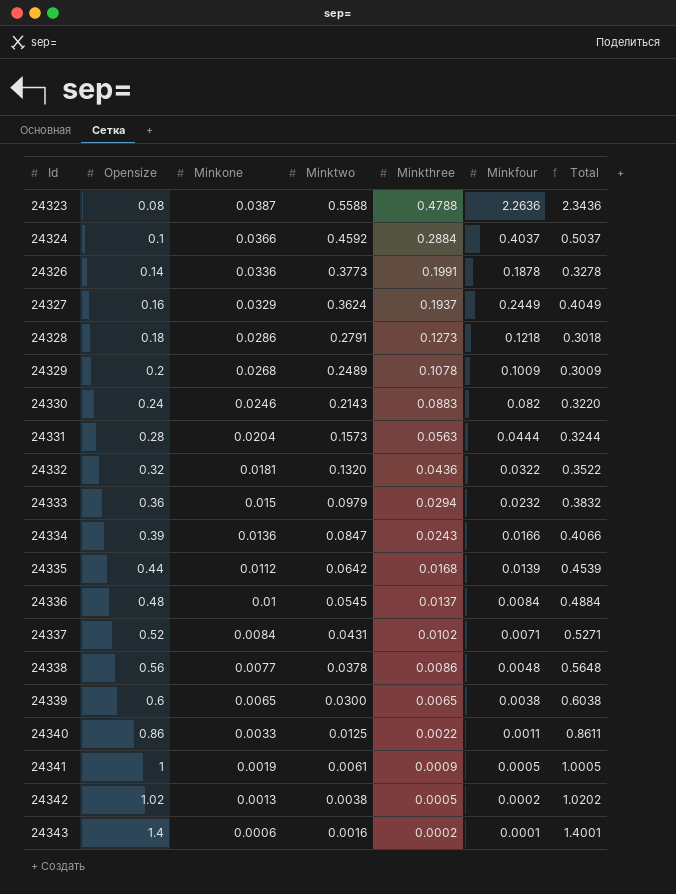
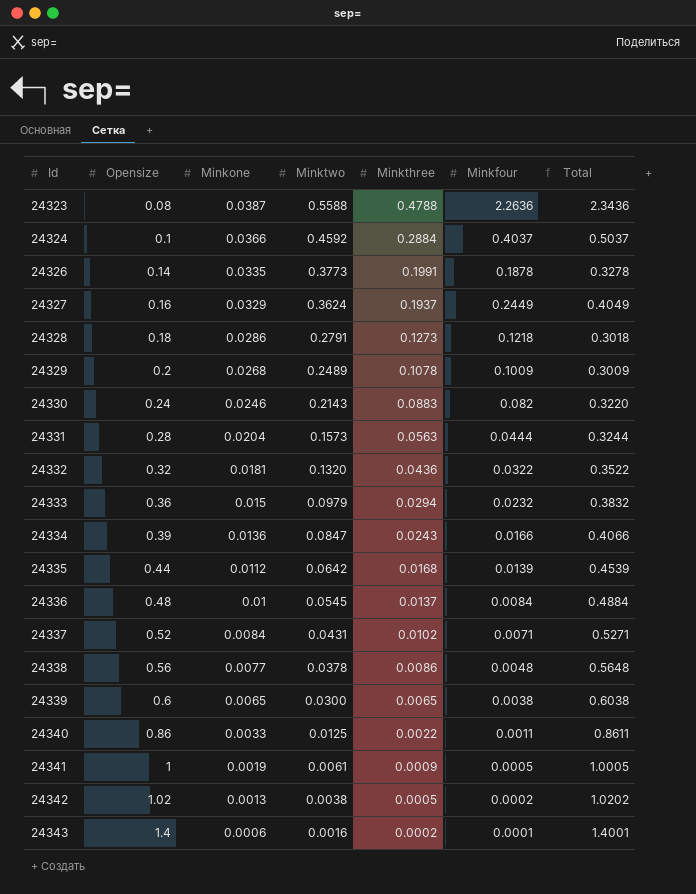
24326 | Minkone: 0.0336 -> 0.0335

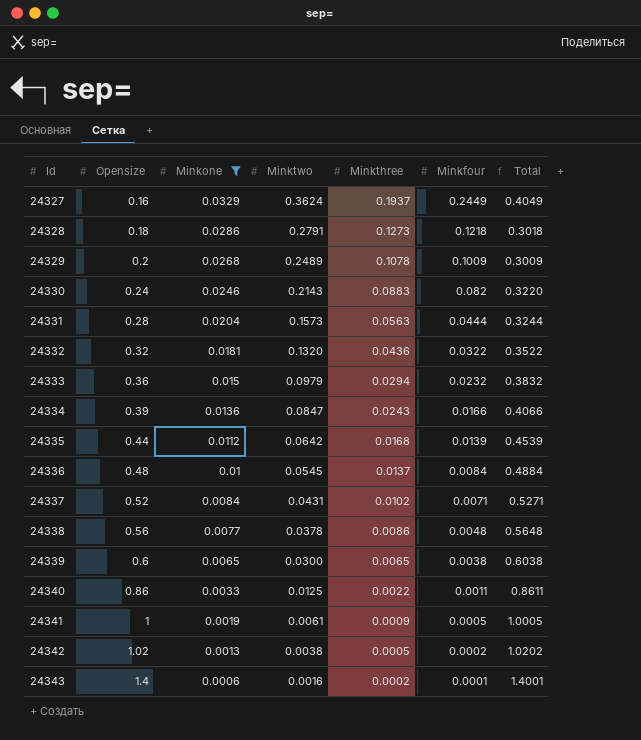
filter: none -> Minkone <= 0.0329

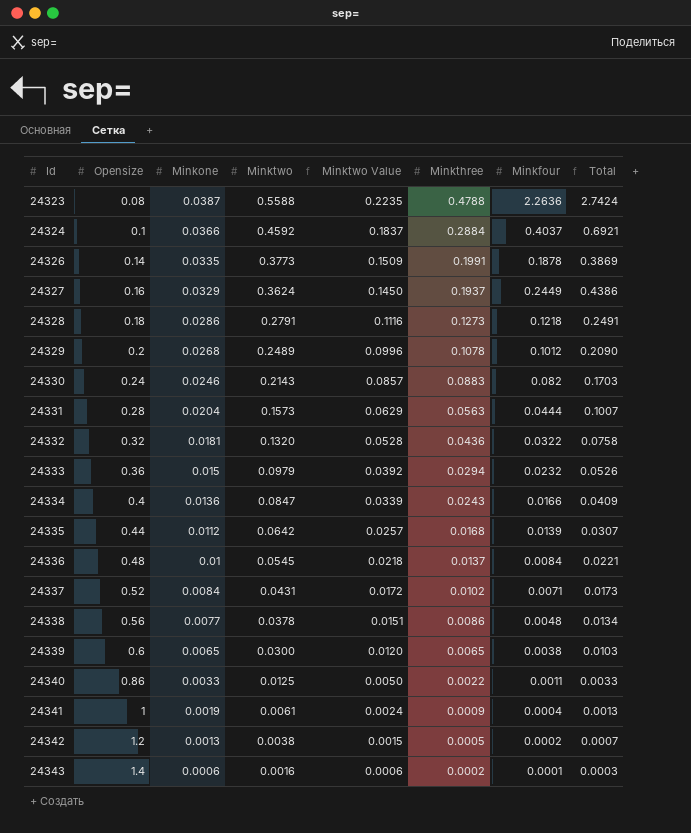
filter: Minkone <= 0.0329 -> none
column Minktwo Value | formula: none -> [Minktwo] * 0.4
column Total | formula: [Opensize] + [Minkfour] -> [Minkthree] + [Minkfour]
24329 | Minkfour: 0.1009 -> 0.1012
24334 | Opensize: 0.39 -> 0.4
24341 | Minkfour: 0.0005 -> 0.0004
24342 | Opensize: 1.02 -> 1.2

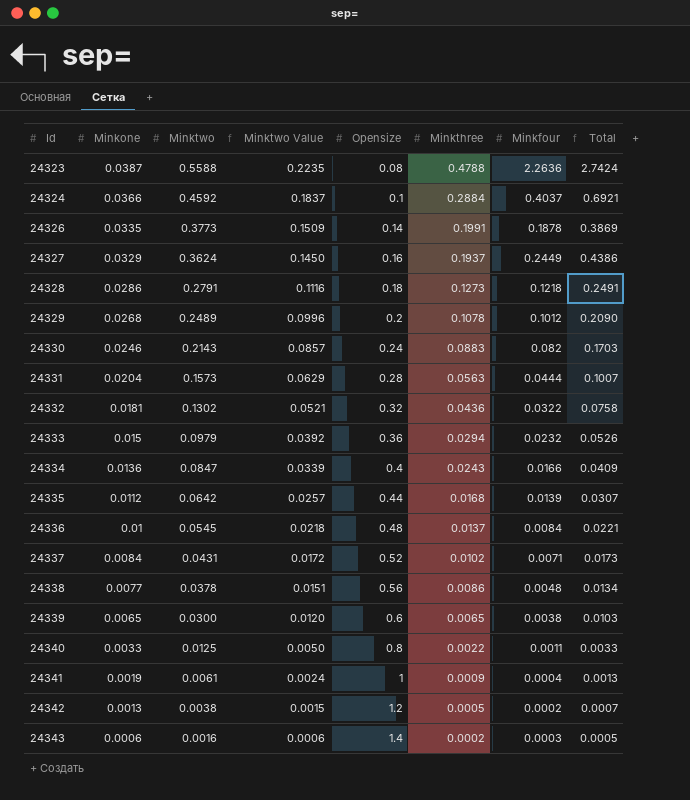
column Opensize | position: 2 -> 5
24332 | Minktwo: 0.1320 -> 0.1302
24332 | Minktwo Value: 0.0528 -> 0.0521
24340 | Opensize: 0.86 -> 0.8
24343 | Minkfour: 0.0001 -> 0.0003
24343 | Total: 0.0003 -> 0.0005

